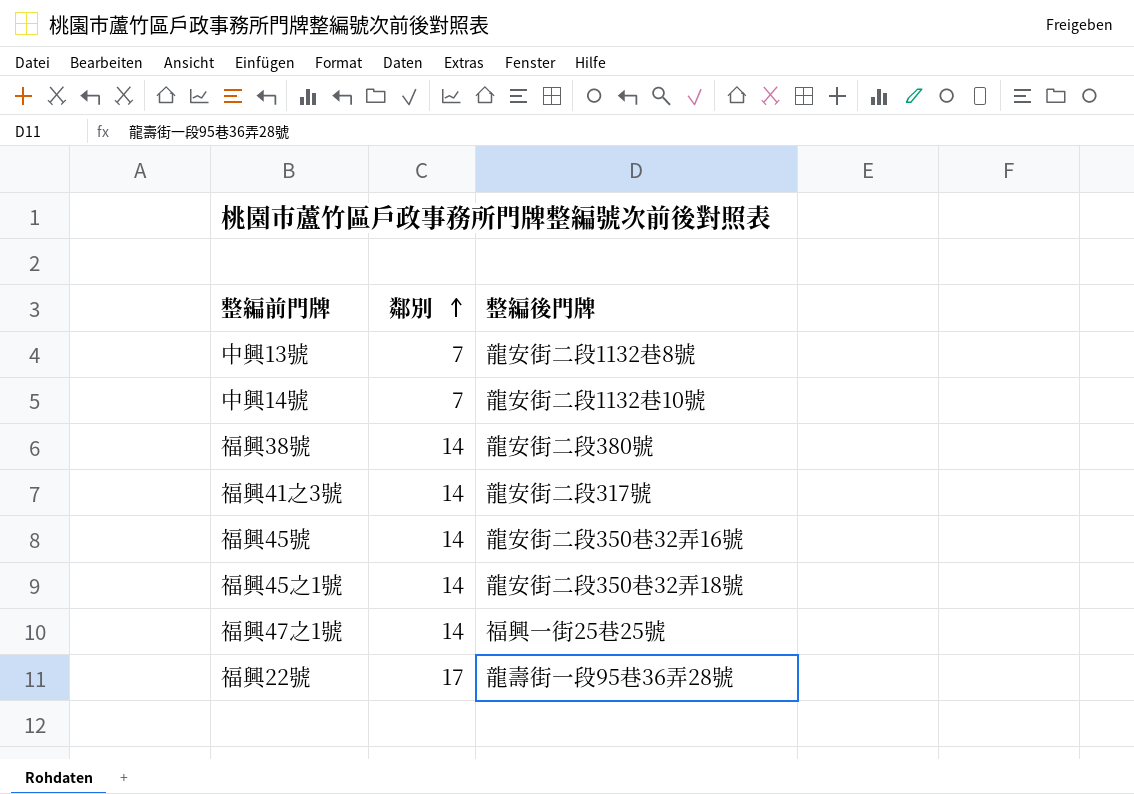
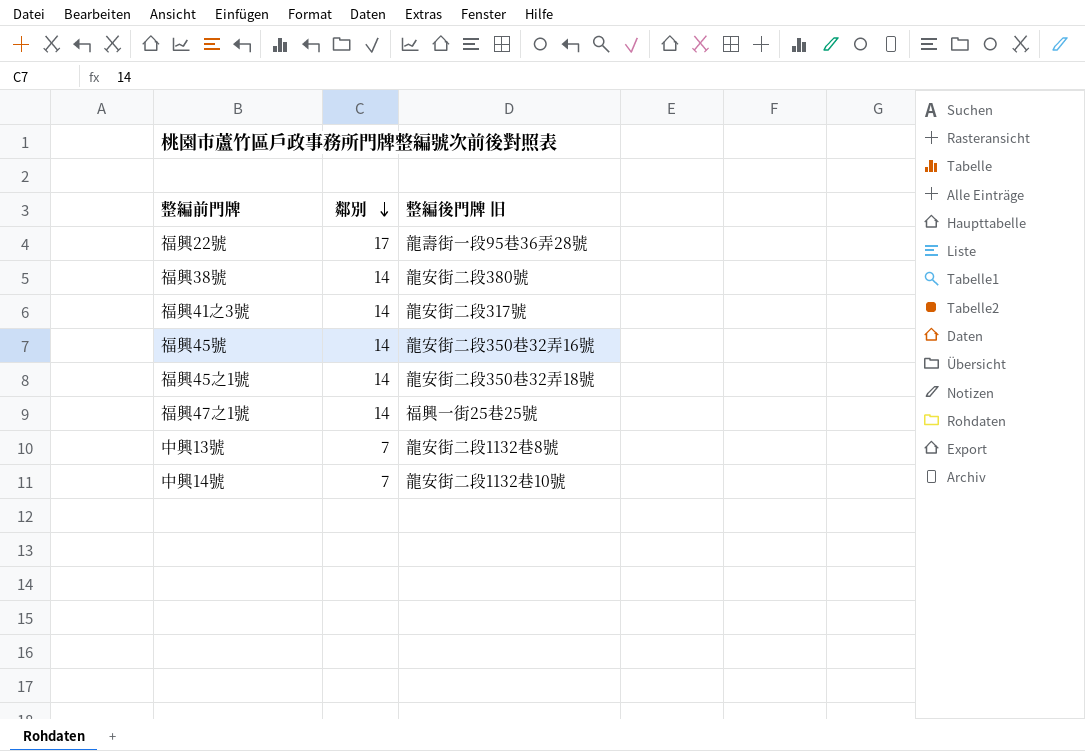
row order: 鄰別 ascending -> 鄰別 descending
column name: 整編後門牌 -> 整編後門牌 旧

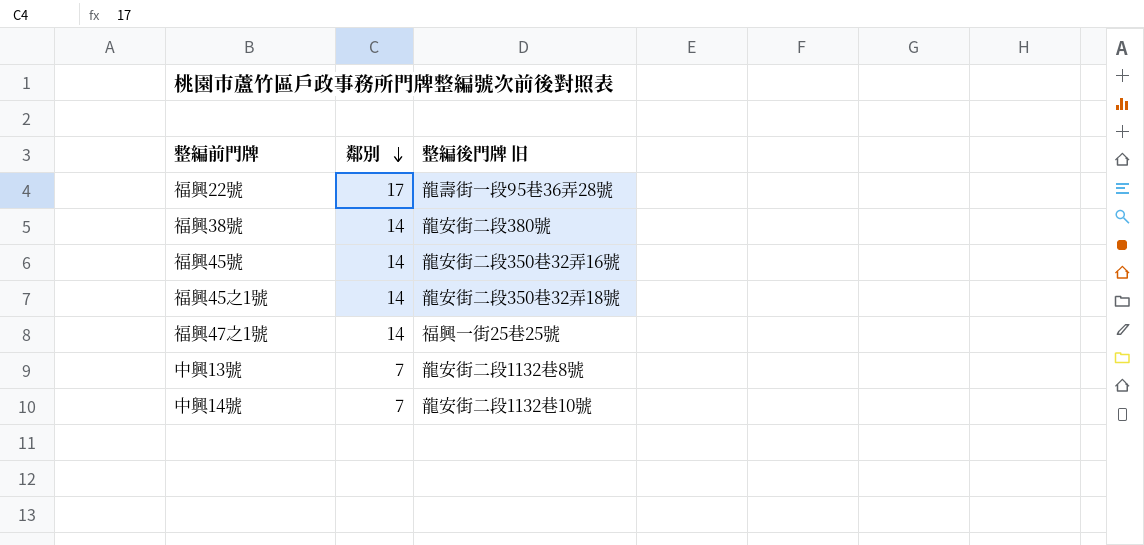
row 福興41之3號: 14 | 龍安街二段317號 -> none

